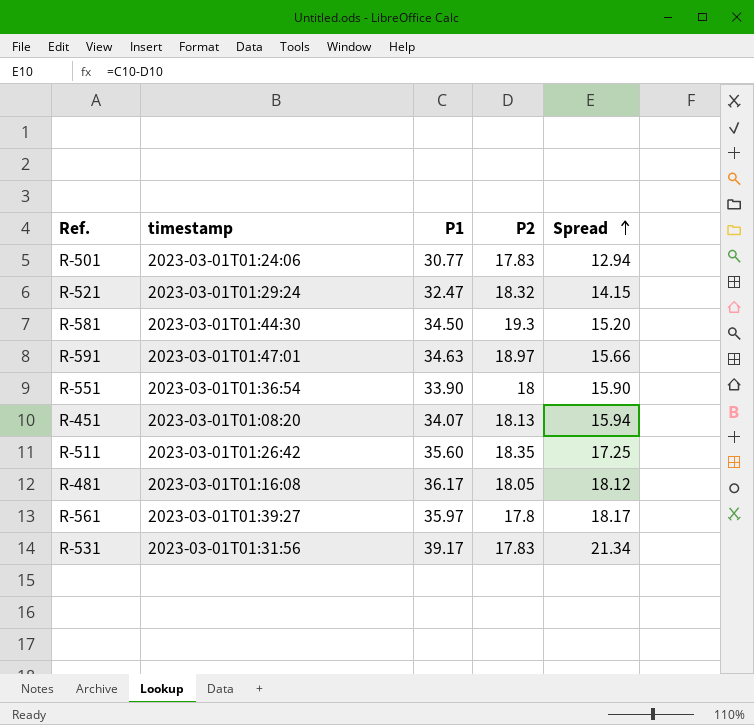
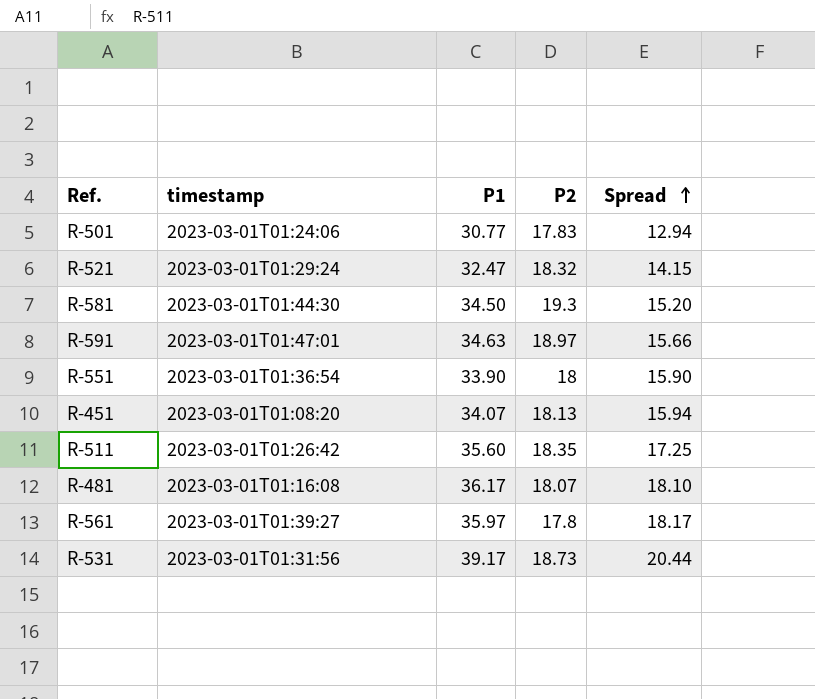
R-481 | P2: 18.05 -> 18.07
R-481 | Spread: 18.12 -> 18.10
R-531 | P2: 17.83 -> 18.73
R-531 | Spread: 21.34 -> 20.44

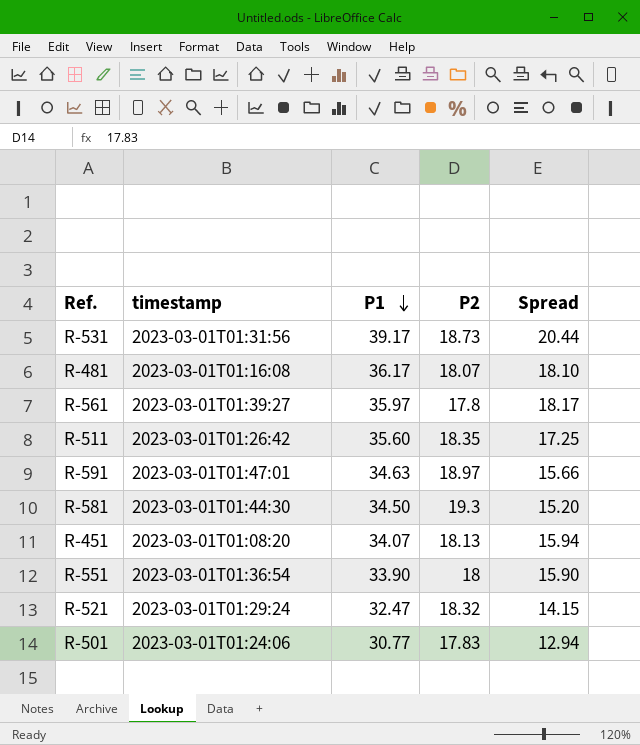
row order: Spread ascending -> P1 descending

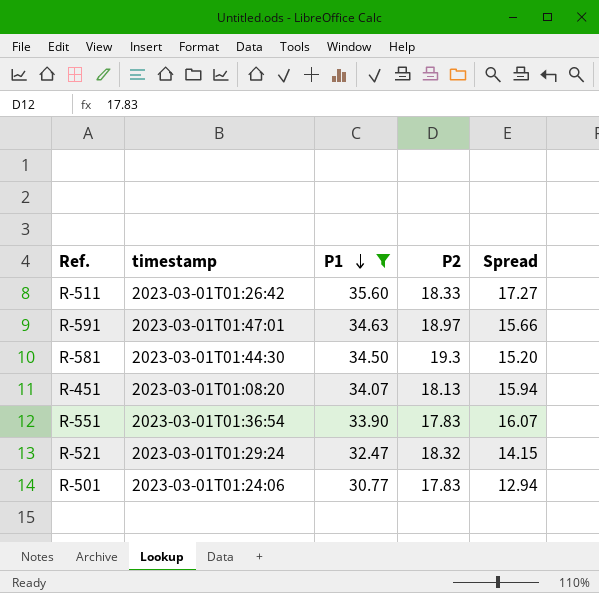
filter: none -> P1 <= 35.60
R-511 | P2: 18.35 -> 18.33
R-511 | Spread: 17.25 -> 17.27
R-551 | P2: 18 -> 17.83
R-551 | Spread: 15.90 -> 16.07

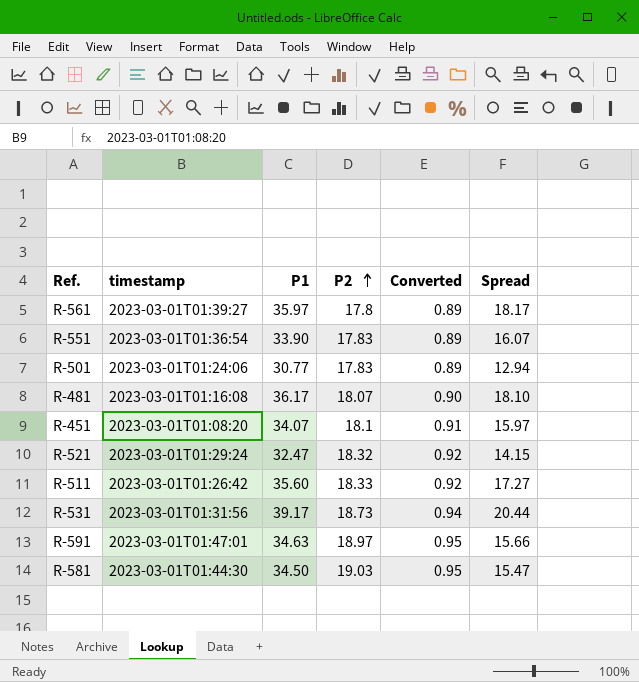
filter: P1 <= 35.60 -> none
row order: P1 descending -> P2 ascending
column Converted | formula: none -> [P2] * 0.05
R-451 | P2: 18.13 -> 18.1
R-451 | Spread: 15.94 -> 15.97
R-581 | P2: 19.3 -> 19.03
R-581 | Spread: 15.20 -> 15.47

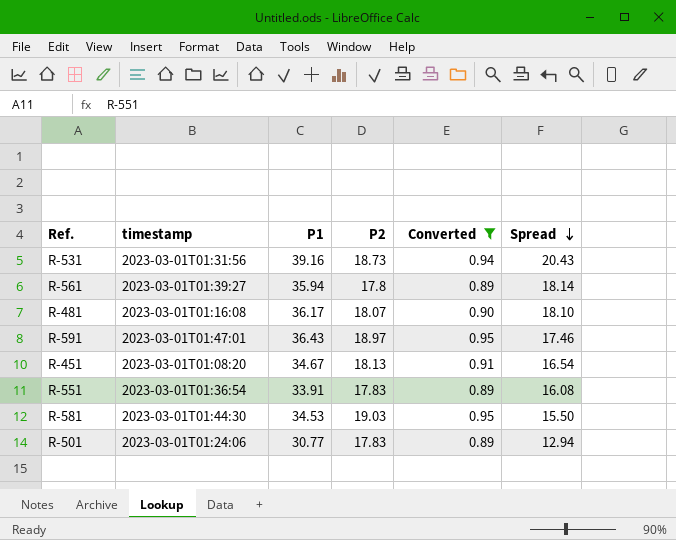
filter: none -> Converted != 0.92
row order: P2 ascending -> Spread descending
R-531 | P1: 39.17 -> 39.16
R-531 | Spread: 20.44 -> 20.43
R-561 | P1: 35.97 -> 35.94
R-561 | Spread: 18.17 -> 18.14
R-591 | P1: 34.63 -> 36.43
R-591 | Spread: 15.66 -> 17.46
R-451 | P1: 34.07 -> 34.67
R-451 | P2: 18.1 -> 18.13
R-451 | Spread: 15.97 -> 16.54
R-551 | P1: 33.90 -> 33.91
R-551 | Spread: 16.07 -> 16.08
R-581 | P1: 34.50 -> 34.53
R-581 | Spread: 15.47 -> 15.50

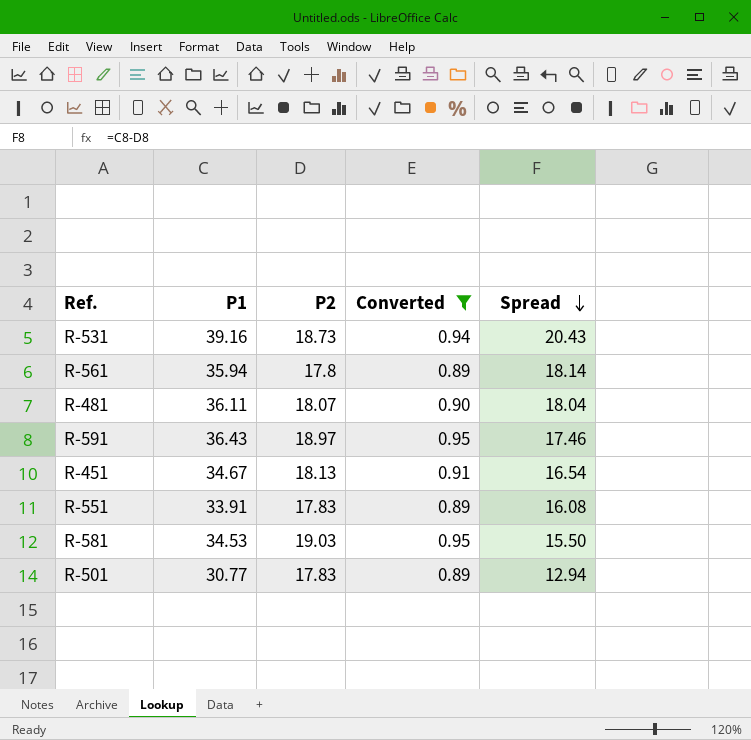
column timestamp | position: 2 -> none
R-481 | P1: 36.17 -> 36.11
R-481 | Spread: 18.10 -> 18.04

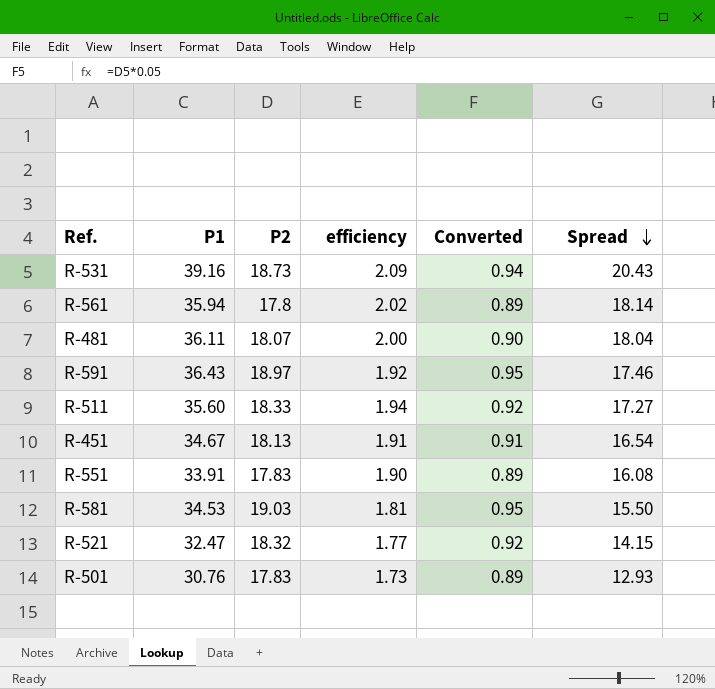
filter: Converted != 0.92 -> none
column efficiency | formula: none -> [P1] / [P2]
R-501 | P1: 30.77 -> 30.76
R-501 | Spread: 12.94 -> 12.93

